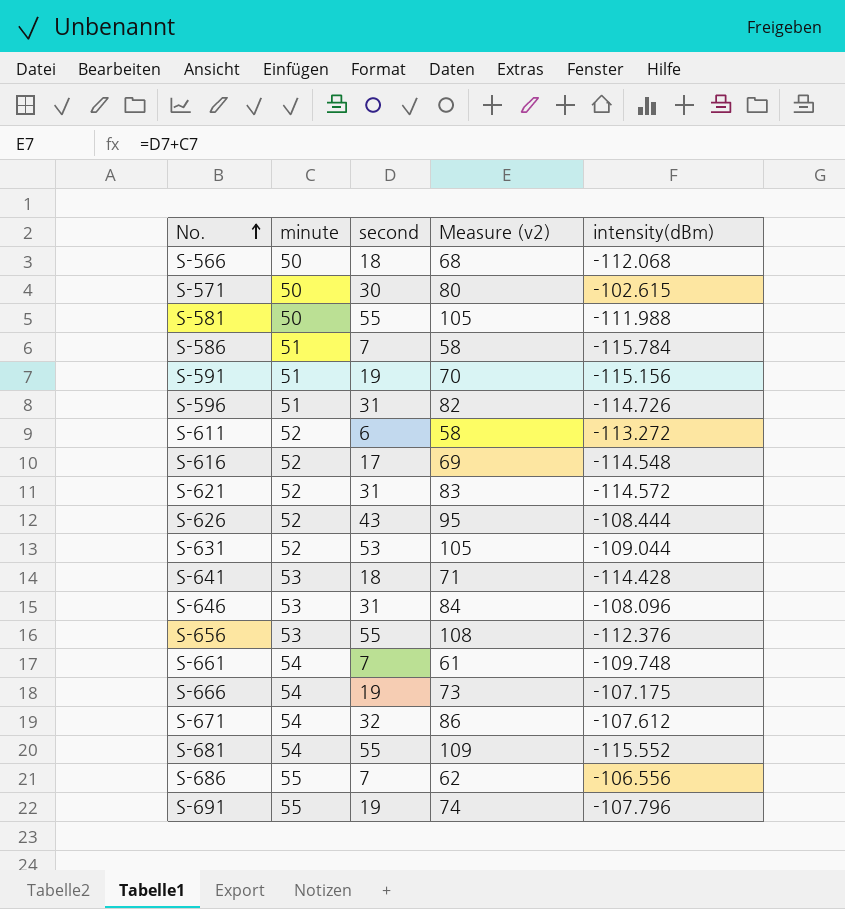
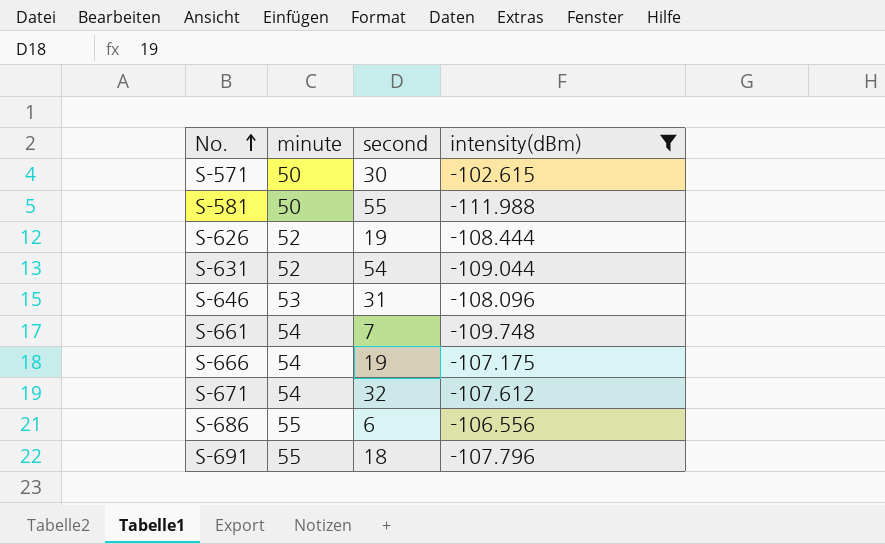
filter: none -> intensity(dBm) >= -111.988
column Measure (v2) | formula: [minute] + [second] -> none
S-626 | second: 43 -> 19
S-631 | second: 53 -> 54
S-686 | second: 7 -> 6
S-691 | second: 19 -> 18

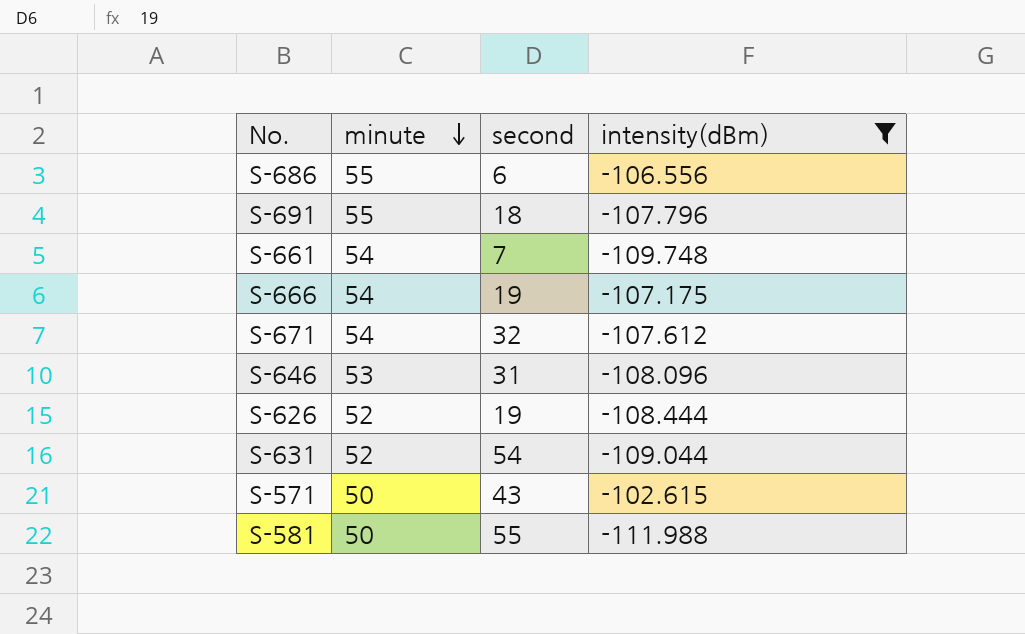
row order: No. ascending -> minute descending
S-571 | second: 30 -> 43

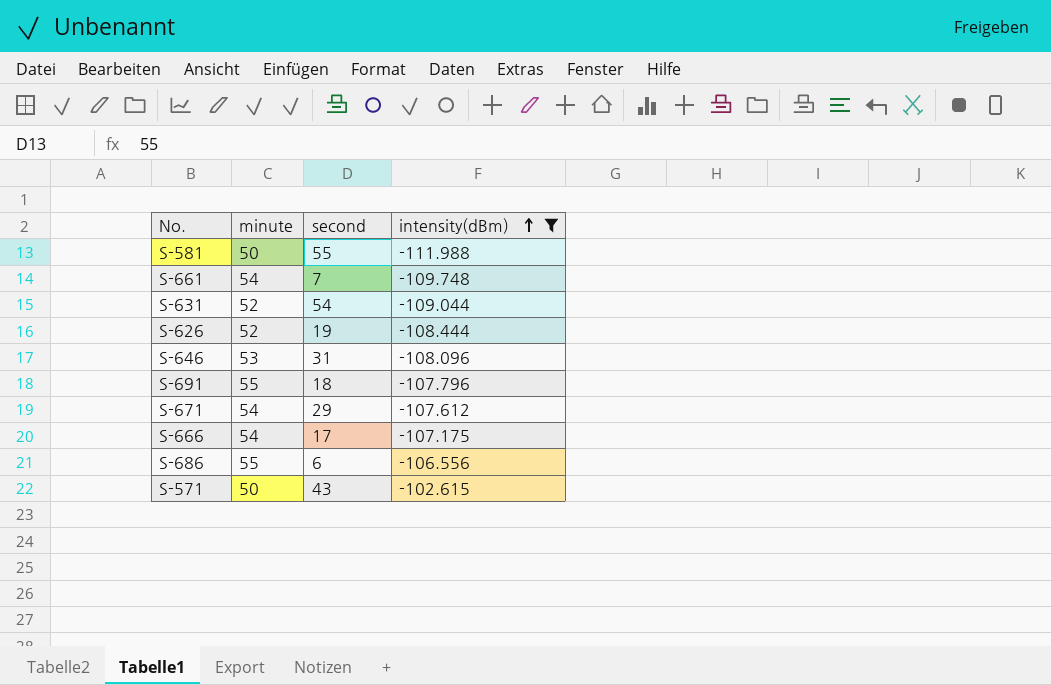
row order: minute descending -> intensity(dBm) ascending
S-671 | second: 32 -> 29
S-666 | second: 19 -> 17

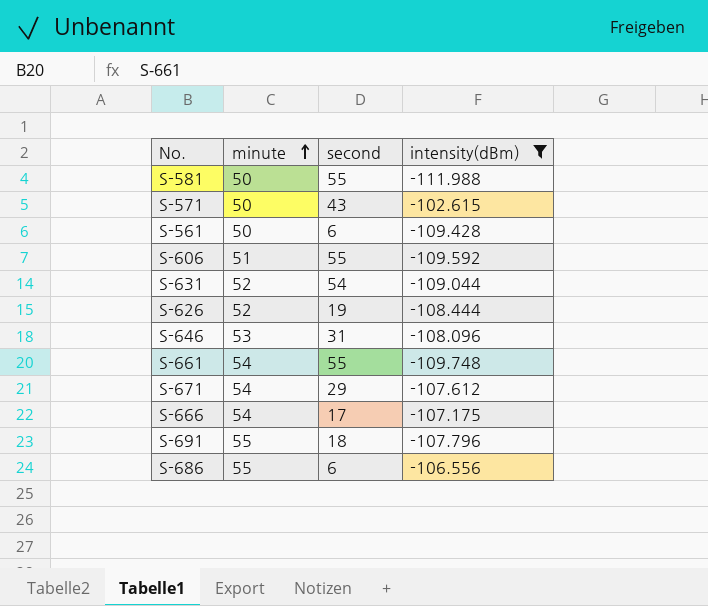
row order: intensity(dBm) ascending -> minute ascending
row S-561: none -> 50 | 6 | -109.428
row S-606: none -> 51 | 55 | -109.592
S-661 | second: 7 -> 55

